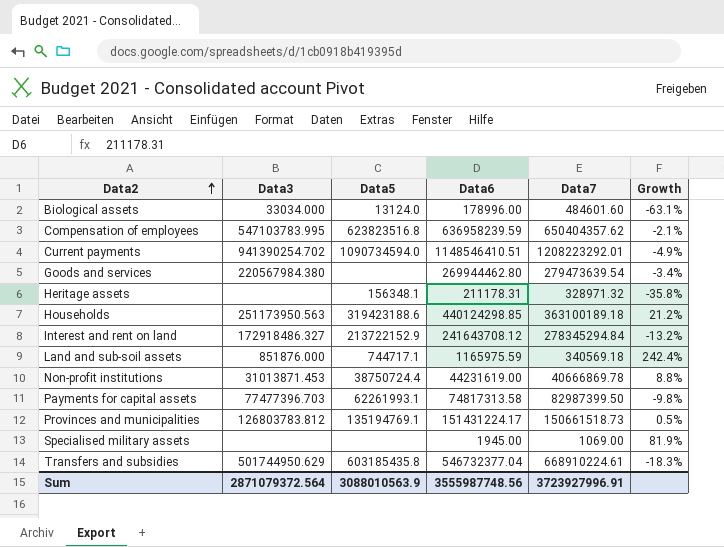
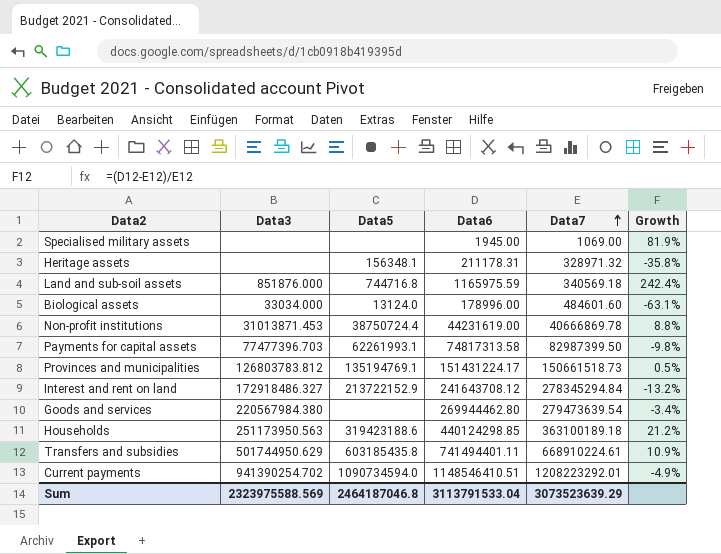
row order: Data2 ascending -> Data7 ascending
row Compensation of employees: 547103783.995 | 623823516.8 | 636958239.59 | 650404357.62 | -2.1% -> none
Land and sub-soil assets | Data5: 744717.1 -> 744716.8
Transfers and subsidies | Data6: 546732377.04 -> 741494401.11
Transfers and subsidies | Growth: -18.3% -> 10.9%
Sum | Data3: 2871079372.564 -> 2323975588.569
Sum | Data5: 3088010563.9 -> 2464187046.8
Sum | Data6: 3555987748.56 -> 3113791533.04
Sum | Data7: 3723927996.91 -> 3073523639.29

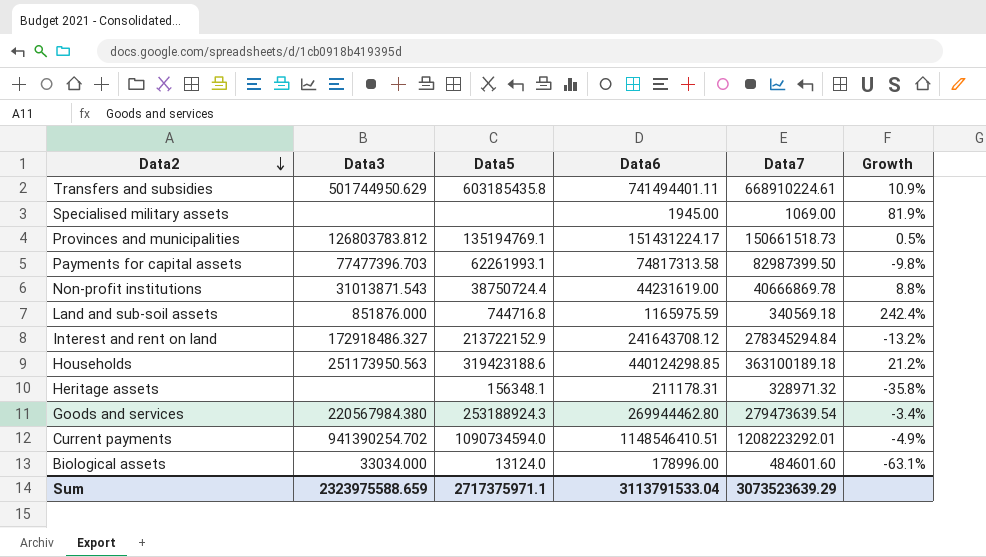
row order: Data7 ascending -> Data2 descending
Non-profit institutions | Data3: 31013871.453 -> 31013871.543
Goods and services | Data5: none -> 253188924.3
Sum | Data3: 2323975588.569 -> 2323975588.659
Sum | Data5: 2464187046.8 -> 2717375971.1

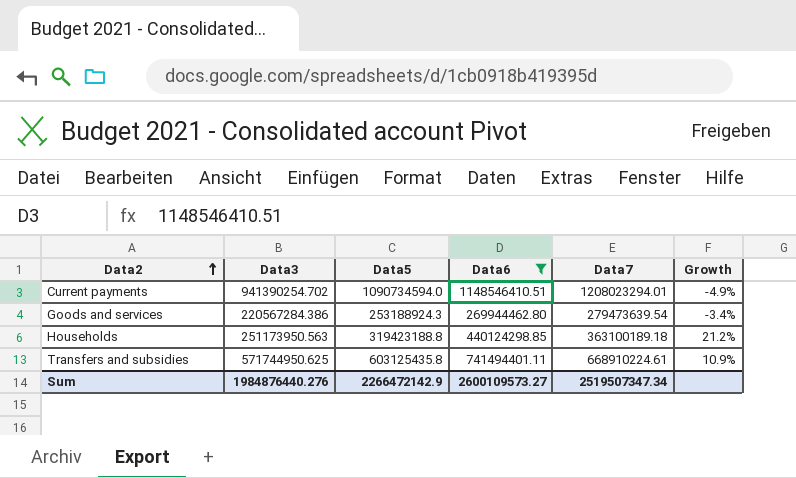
filter: none -> Data6 >= 269944462.80
row order: Data2 descending -> Data2 ascending
Current payments | Data7: 1208223292.01 -> 1208023294.01
Goods and services | Data3: 220567984.380 -> 220567284.386
Households | Data5: 319423188.6 -> 319423188.8
Transfers and subsidies | Data3: 501744950.629 -> 571744950.625
Transfers and subsidies | Data5: 603185435.8 -> 603125435.8
Sum | Data3: 2323975588.659 -> 1984876440.276
Sum | Data5: 2717375971.1 -> 2266472142.9
Sum | Data6: 3113791533.04 -> 2600109573.27
Sum | Data7: 3073523639.29 -> 2519507347.34

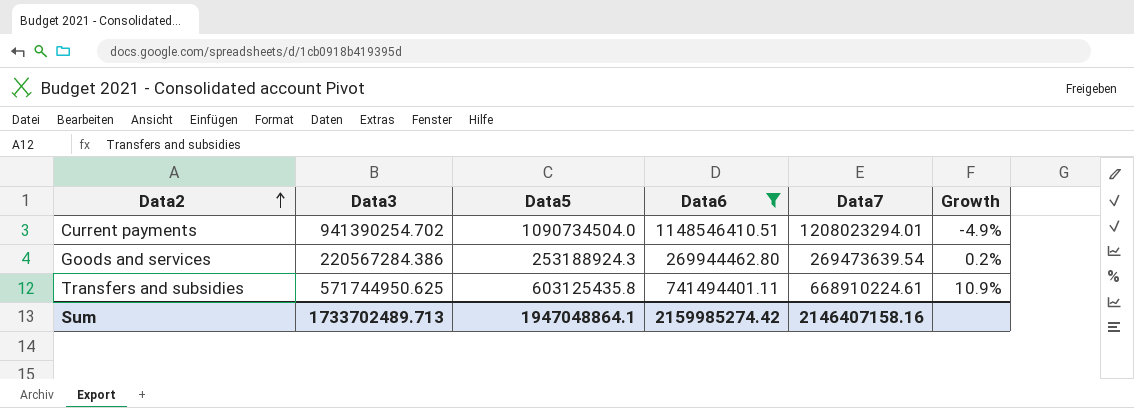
row Households: 251173950.563 | 319423188.8 | 440124298.85 | 363100189.18 | 21.2% -> none
Current payments | Data5: 1090734594.0 -> 1090734504.0
Goods and services | Data7: 279473639.54 -> 269473639.54
Goods and services | Growth: -3.4% -> 0.2%
Sum | Data3: 1984876440.276 -> 1733702489.713
Sum | Data5: 2266472142.9 -> 1947048864.1
Sum | Data6: 2600109573.27 -> 2159985274.42
Sum | Data7: 2519507347.34 -> 2146407158.16

